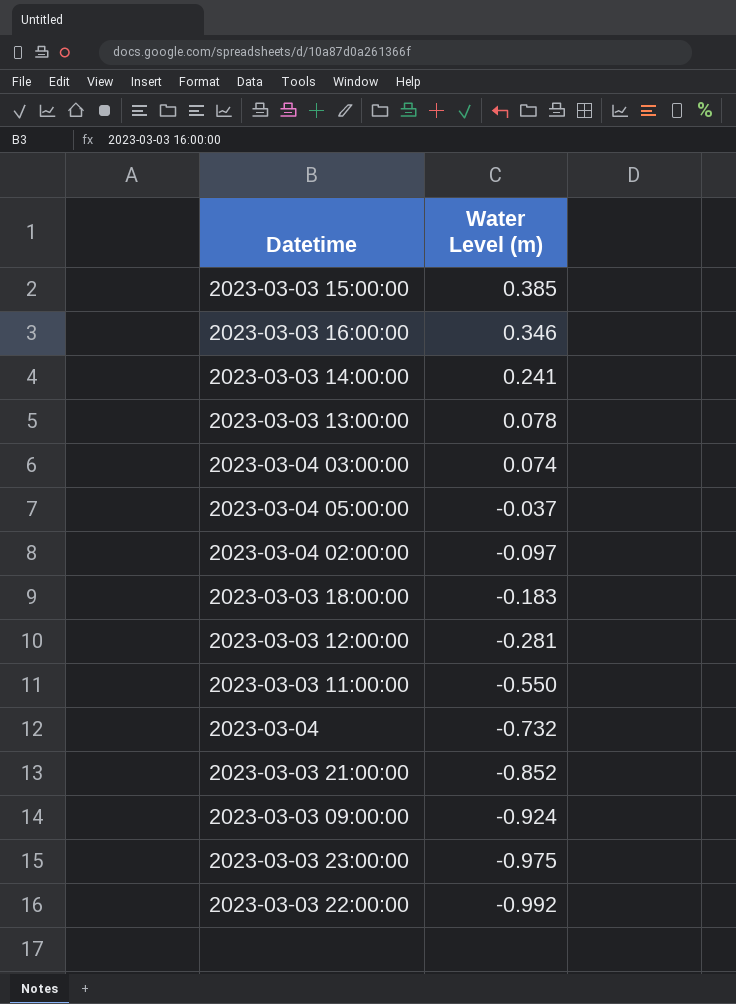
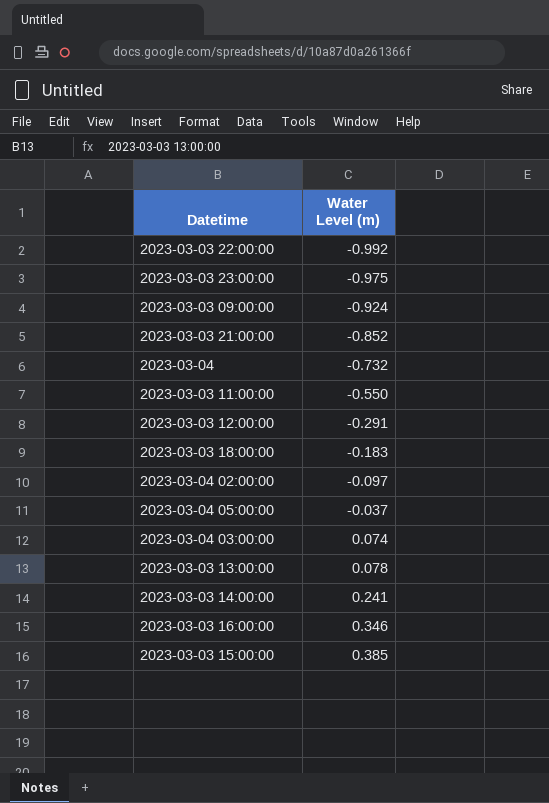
row order: Water Level (m) descending -> Water Level (m) ascending
2023-03-03 12:00:00 | Water Level (m): -0.281 -> -0.291

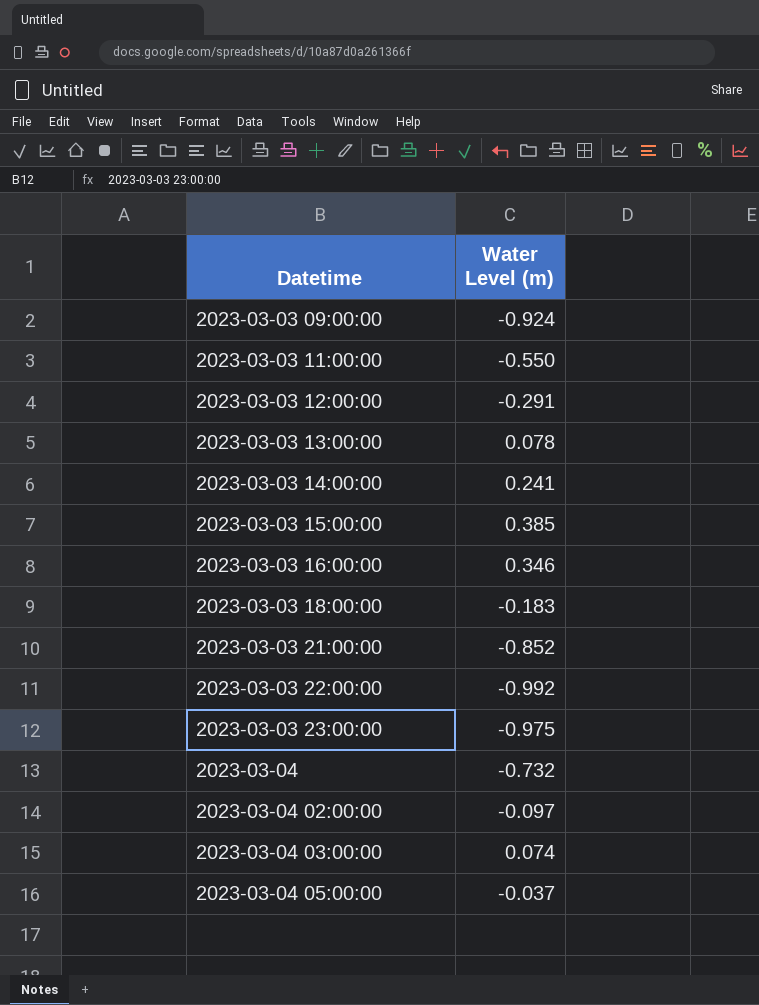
row order: Water Level (m) ascending -> Datetime ascending

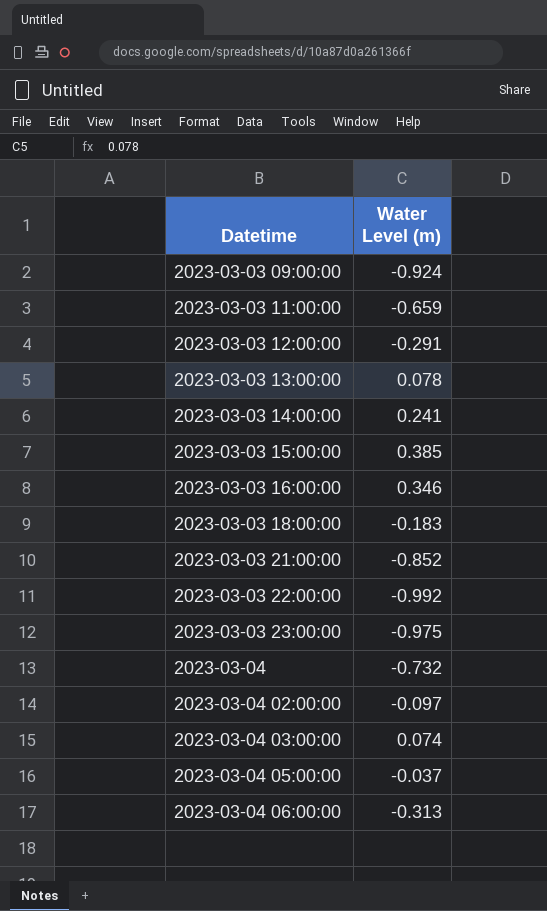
2023-03-03 11:00:00 | Water Level (m): -0.550 -> -0.659
row 2023-03-04 06:00:00: none -> -0.313

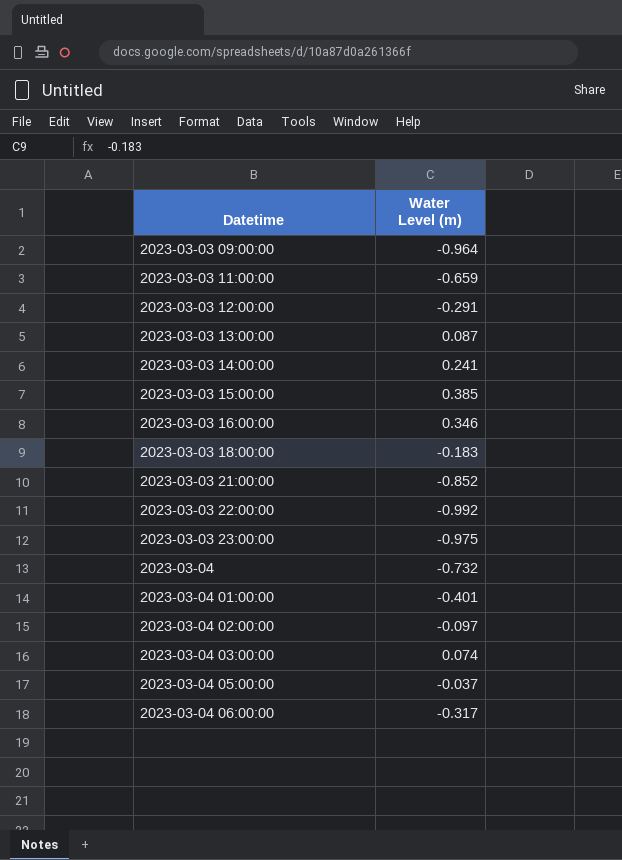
2023-03-03 09:00:00 | Water Level (m): -0.924 -> -0.964
2023-03-03 13:00:00 | Water Level (m): 0.078 -> 0.087
row 2023-03-04 01:00:00: none -> -0.401
2023-03-04 06:00:00 | Water Level (m): -0.313 -> -0.317

